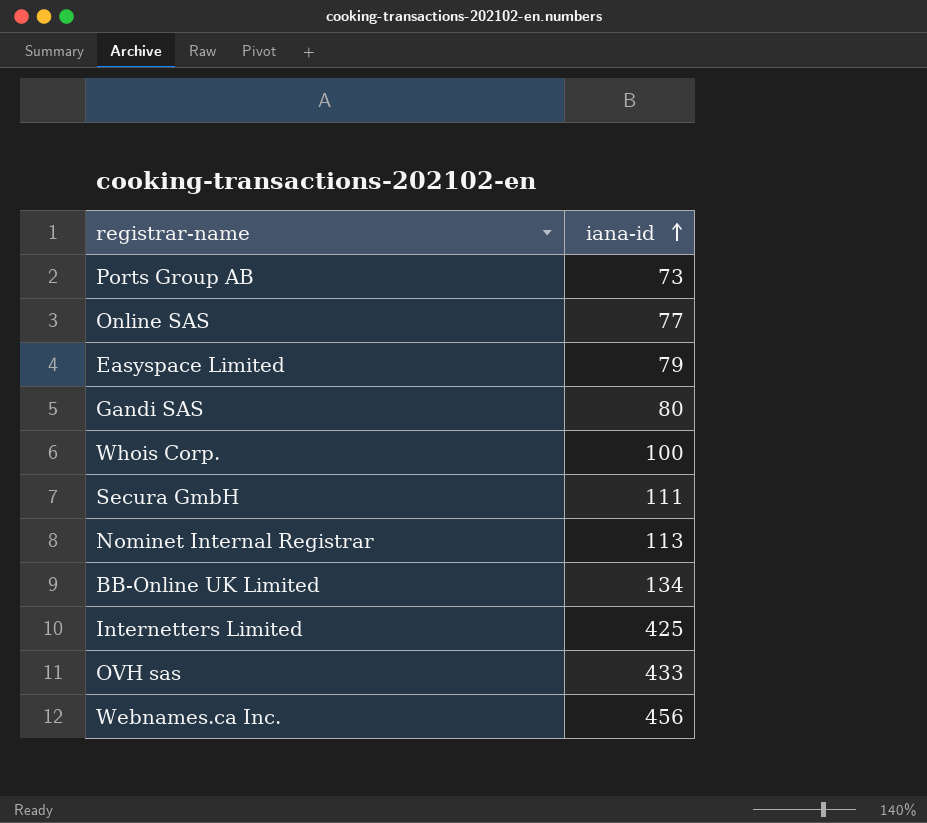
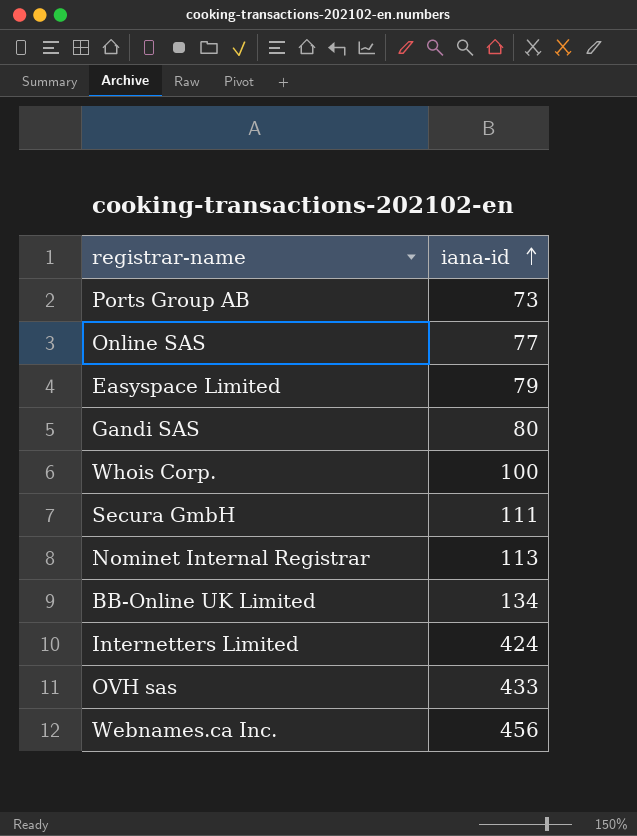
Internetters Limited | iana-id: 425 -> 424

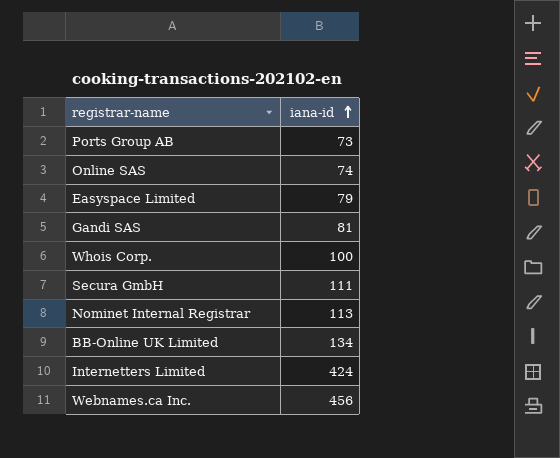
row OVH sas: 433 -> none
Online SAS | iana-id: 77 -> 74
Gandi SAS | iana-id: 80 -> 81

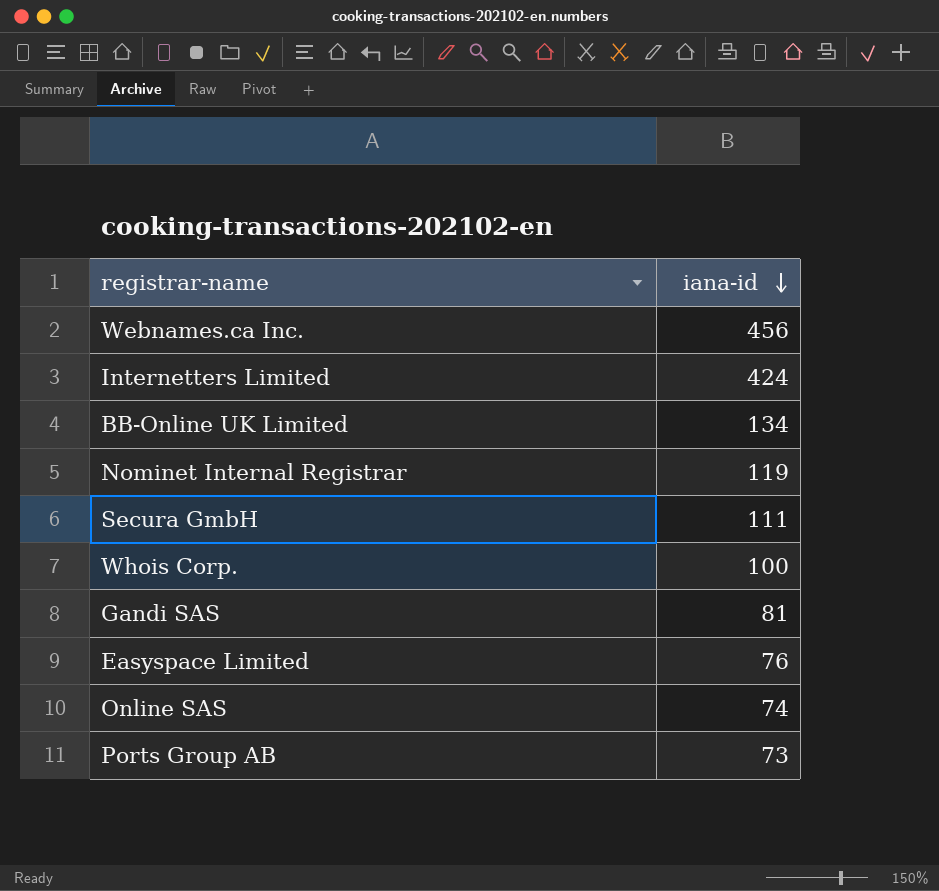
row order: iana-id ascending -> iana-id descending
Nominet Internal Registrar | iana-id: 113 -> 119
Easyspace Limited | iana-id: 79 -> 76

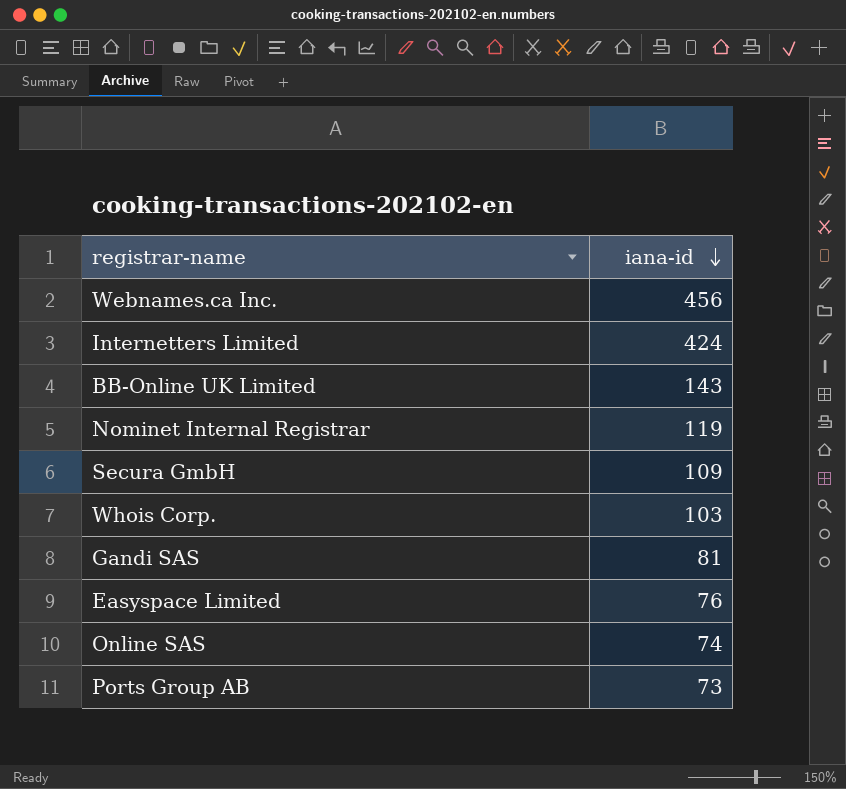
BB-Online UK Limited | iana-id: 134 -> 143
Secura GmbH | iana-id: 111 -> 109
Whois Corp. | iana-id: 100 -> 103

